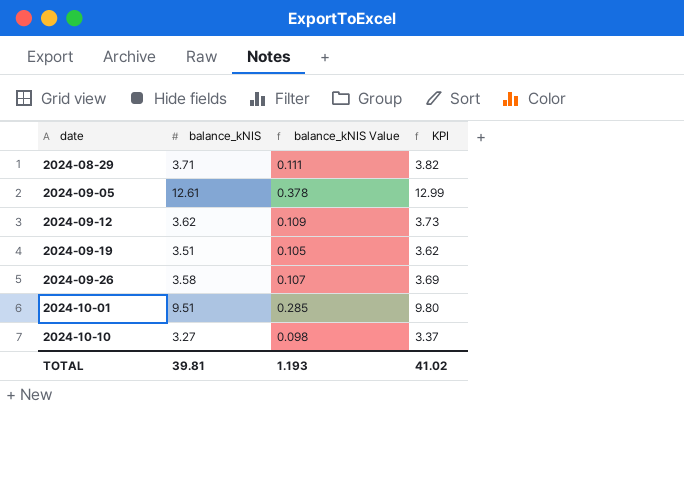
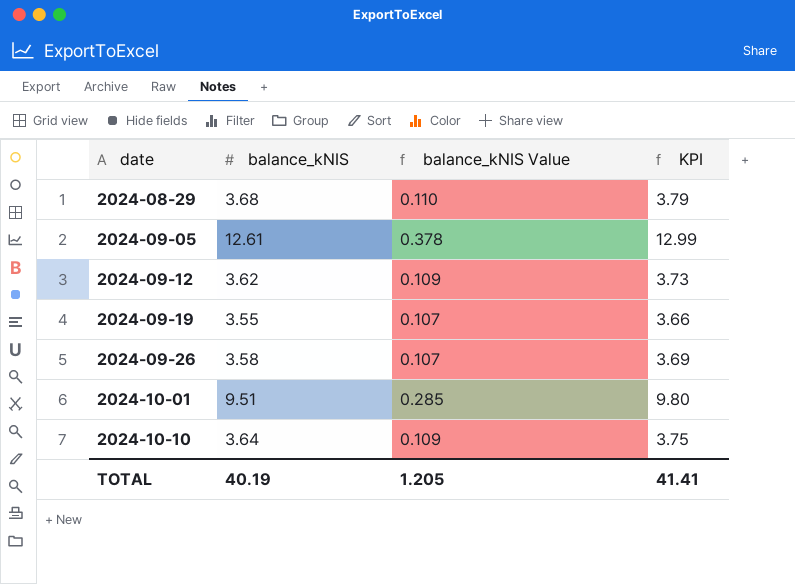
2024-08-29 | balance_kNIS: 3.71 -> 3.68
2024-08-29 | balance_kNIS Value: 0.111 -> 0.110
2024-08-29 | KPI: 3.82 -> 3.79
2024-09-19 | balance_kNIS: 3.51 -> 3.55
2024-09-19 | balance_kNIS Value: 0.105 -> 0.107
2024-09-19 | KPI: 3.62 -> 3.66
2024-10-10 | balance_kNIS: 3.27 -> 3.64
2024-10-10 | balance_kNIS Value: 0.098 -> 0.109
2024-10-10 | KPI: 3.37 -> 3.75
TOTAL | balance_kNIS: 39.81 -> 40.19
TOTAL | balance_kNIS Value: 1.193 -> 1.205
TOTAL | KPI: 41.02 -> 41.41

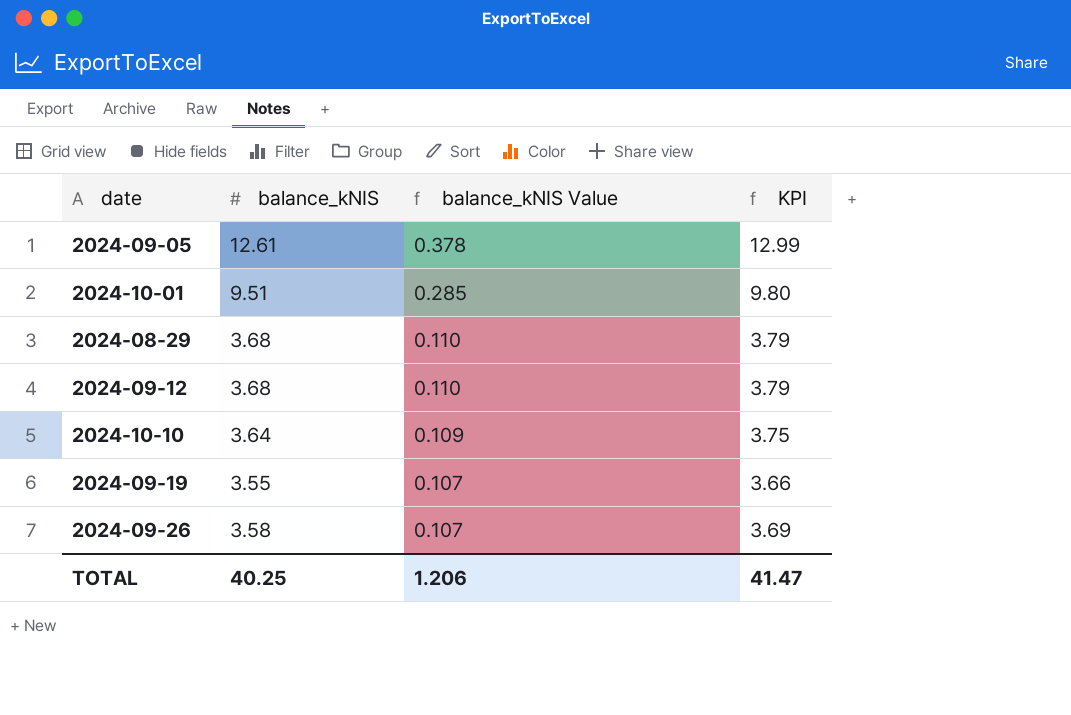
row order: date ascending -> balance_kNIS Value descending
2024-09-12 | balance_kNIS: 3.62 -> 3.68
2024-09-12 | balance_kNIS Value: 0.109 -> 0.110
2024-09-12 | KPI: 3.73 -> 3.79
TOTAL | balance_kNIS: 40.19 -> 40.25
TOTAL | balance_kNIS Value: 1.205 -> 1.206
TOTAL | KPI: 41.41 -> 41.47

